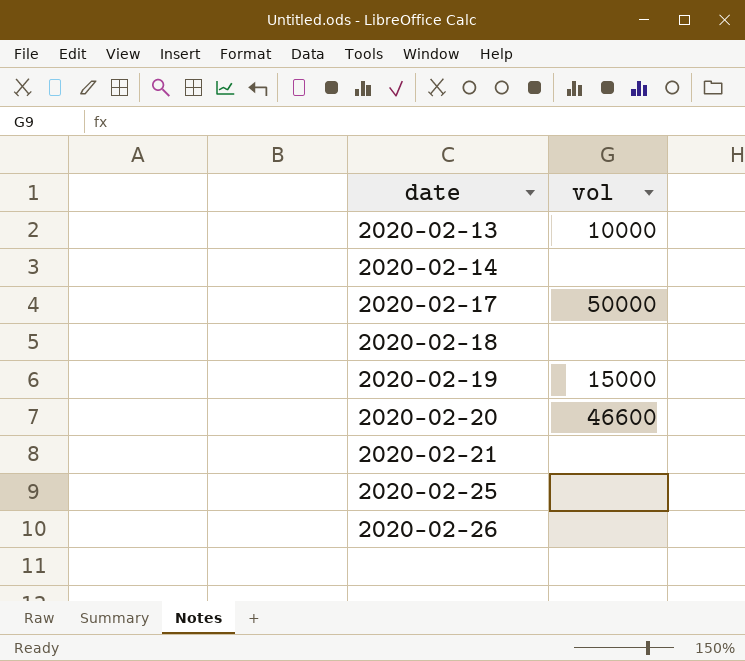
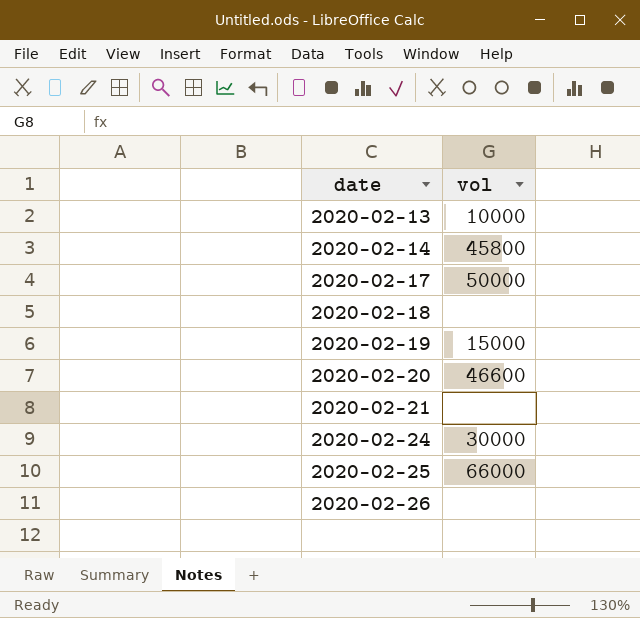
2020-02-14 | vol: none -> 45800
row 2020-02-24: none -> 30000
2020-02-25 | vol: none -> 66000

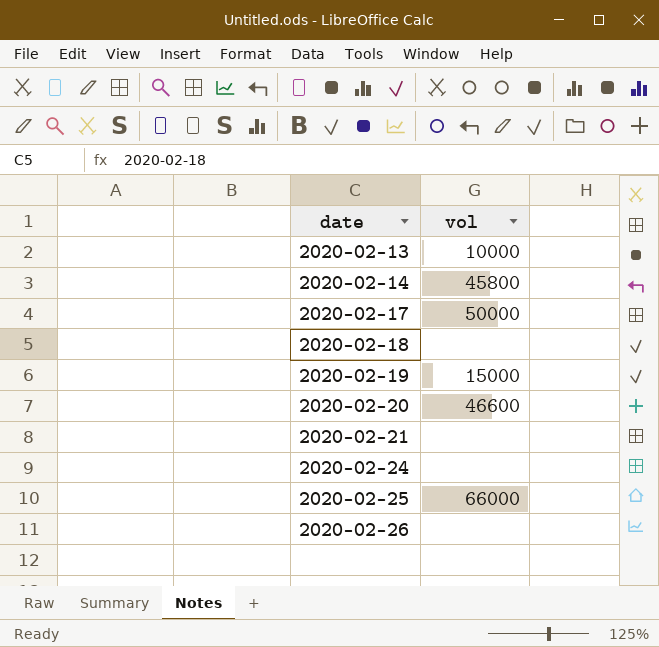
2020-02-24 | vol: 30000 -> none

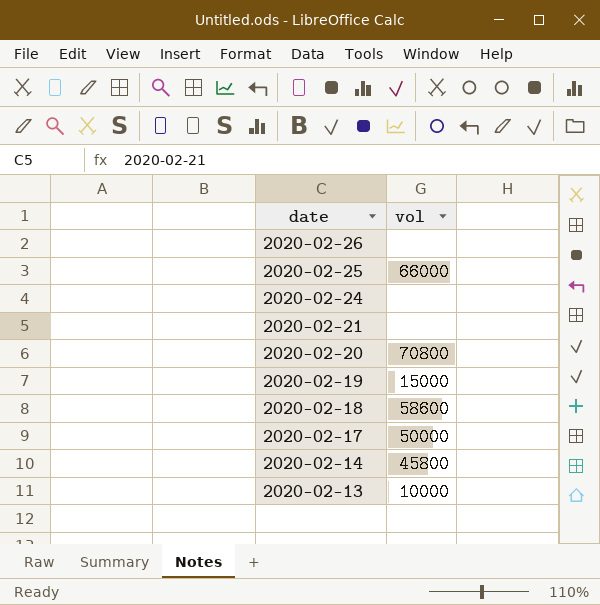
row order: date ascending -> date descending
2020-02-20 | vol: 46600 -> 70800
2020-02-18 | vol: none -> 58600

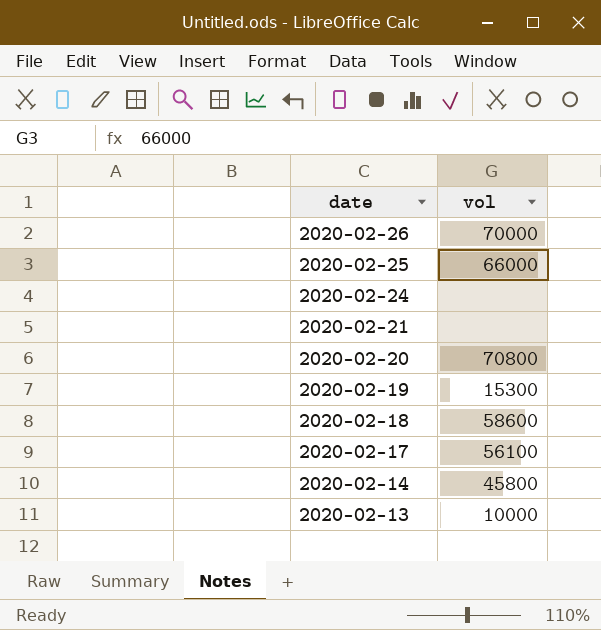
2020-02-26 | vol: none -> 70000
2020-02-19 | vol: 15000 -> 15300
2020-02-17 | vol: 50000 -> 56100

